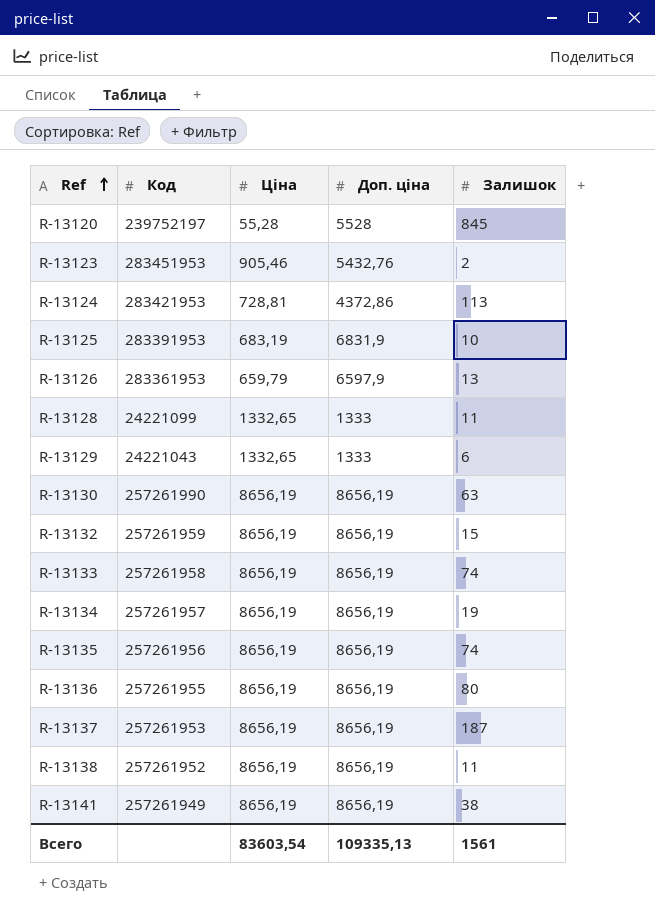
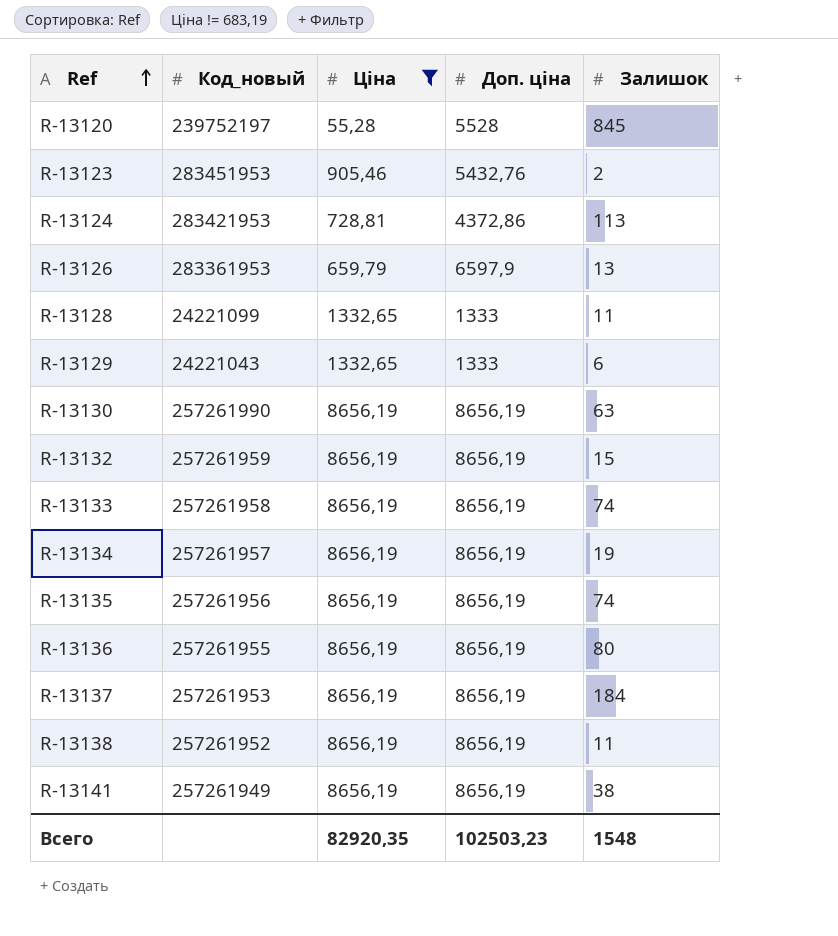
filter: none -> Ціна != 683,19
column name: Код -> Код_новый
R-13137 | Залишок: 187 -> 184
Всего | Ціна: 83603,54 -> 82920,35
Всего | Доп. ціна: 109335,13 -> 102503,23
Всего | Залишок: 1561 -> 1548

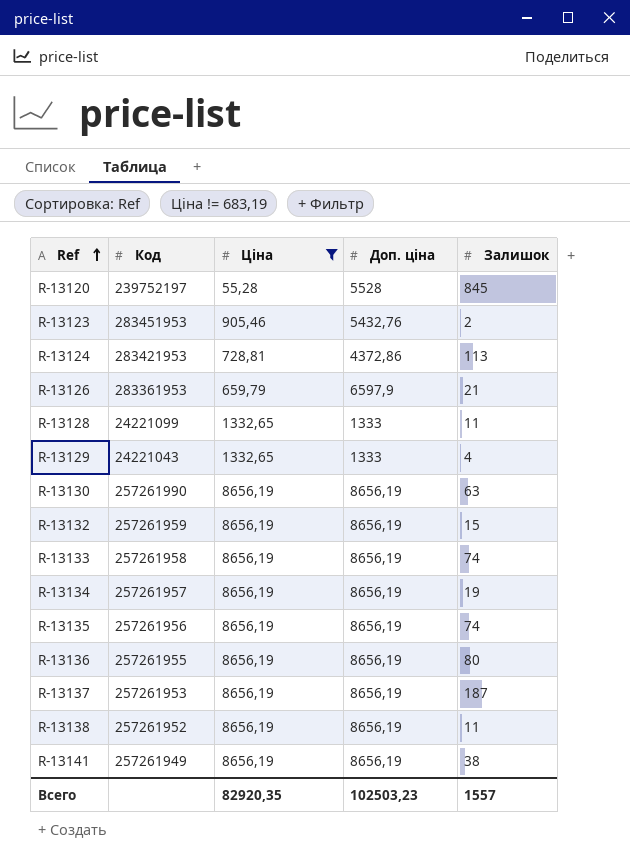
column name: Код_новый -> Код
R-13126 | Залишок: 13 -> 21
R-13129 | Залишок: 6 -> 4
R-13137 | Залишок: 184 -> 187
Всего | Залишок: 1548 -> 1557

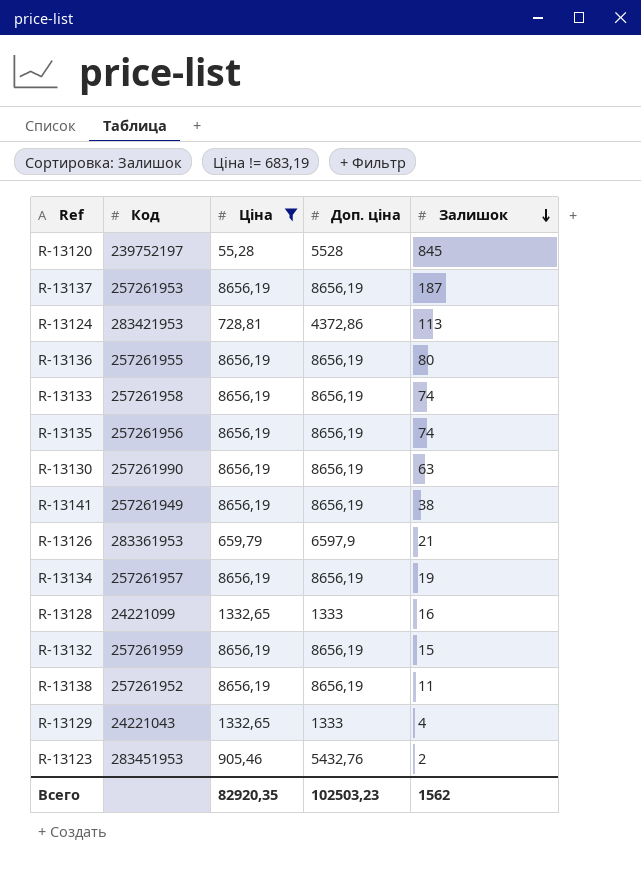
row order: Ref ascending -> Залишок descending
R-13128 | Залишок: 11 -> 16
Всего | Залишок: 1557 -> 1562

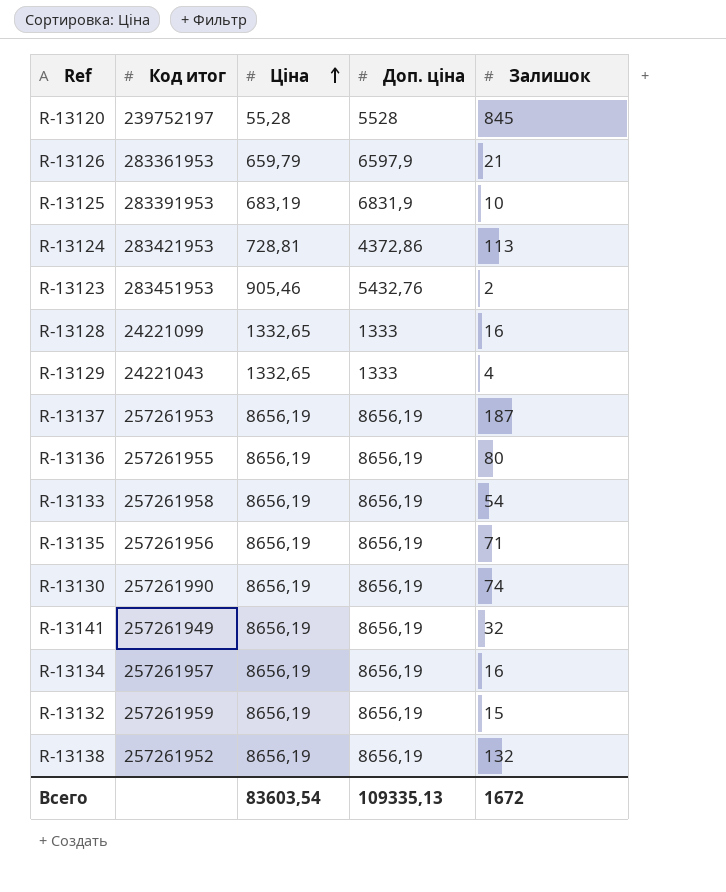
filter: Ціна != 683,19 -> none
row order: Залишок descending -> Ціна ascending
column name: Код -> Код итог
R-13133 | Залишок: 74 -> 54
R-13135 | Залишок: 74 -> 71
R-13130 | Залишок: 63 -> 74
R-13141 | Залишок: 38 -> 32
R-13134 | Залишок: 19 -> 16
R-13138 | Залишок: 11 -> 132
Всего | Ціна: 82920,35 -> 83603,54
Всего | Доп. ціна: 102503,23 -> 109335,13
Всего | Залишок: 1562 -> 1672

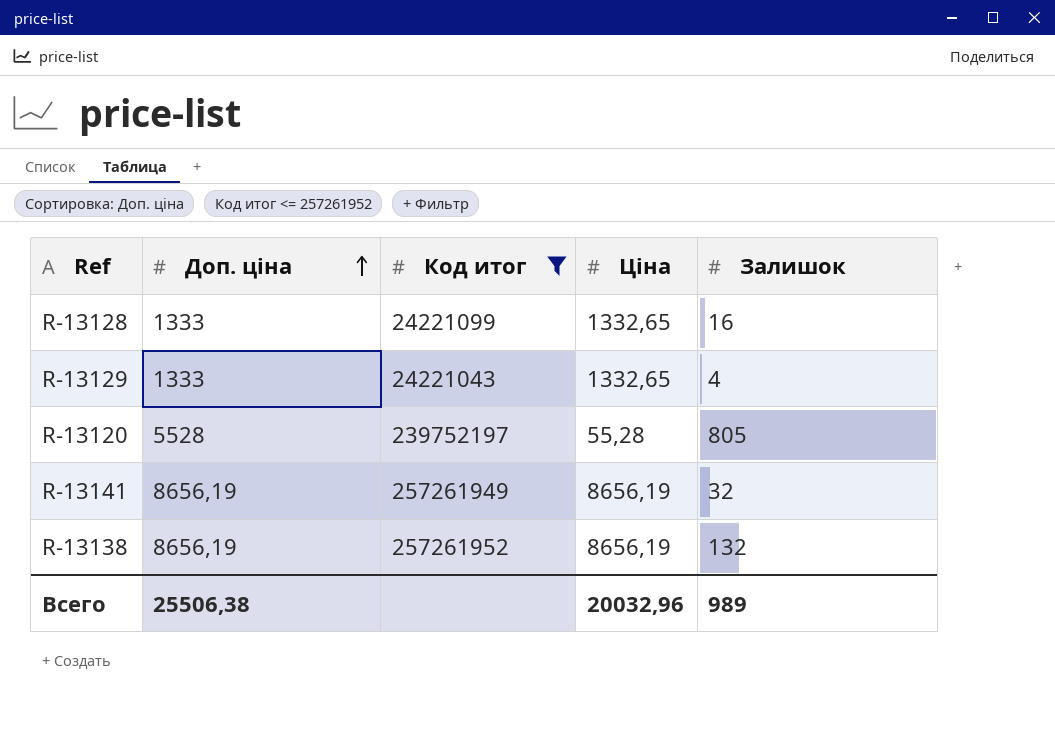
filter: none -> Код итог <= 257261952
row order: Ціна ascending -> Доп. ціна ascending
column Доп. ціна | position: 4 -> 2
R-13120 | Залишок: 845 -> 805
Всего | Доп. ціна: 109335,13 -> 25506,38
Всего | Ціна: 83603,54 -> 20032,96
Всего | Залишок: 1672 -> 989

